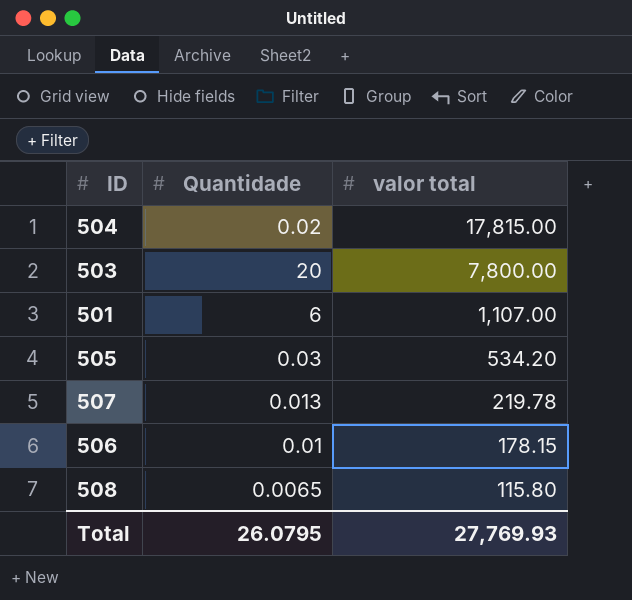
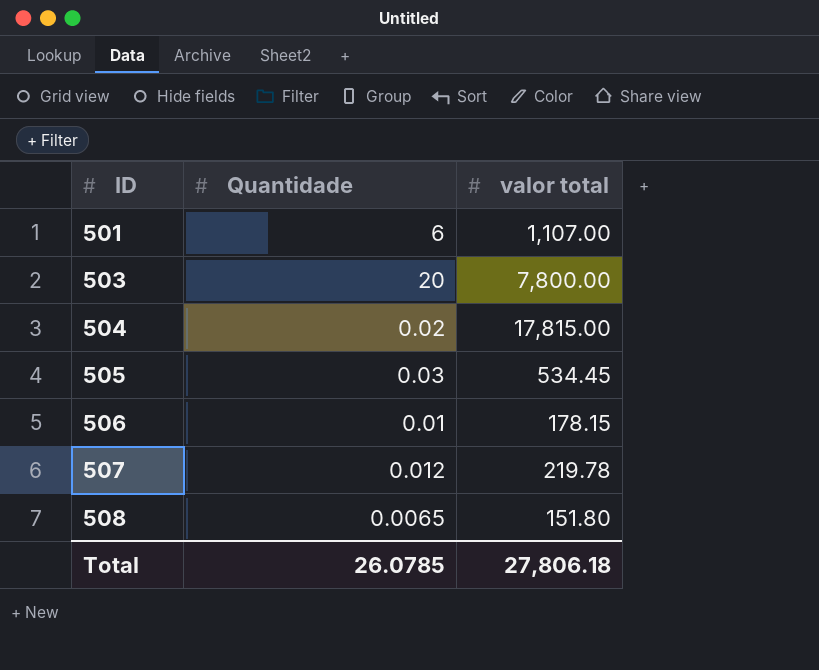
row order: valor total descending -> ID ascending
505 | valor total: 534.20 -> 534.45
507 | Quantidade: 0.013 -> 0.012
508 | valor total: 115.80 -> 151.80
Total | Quantidade: 26.0795 -> 26.0785
Total | valor total: 27,769.93 -> 27,806.18

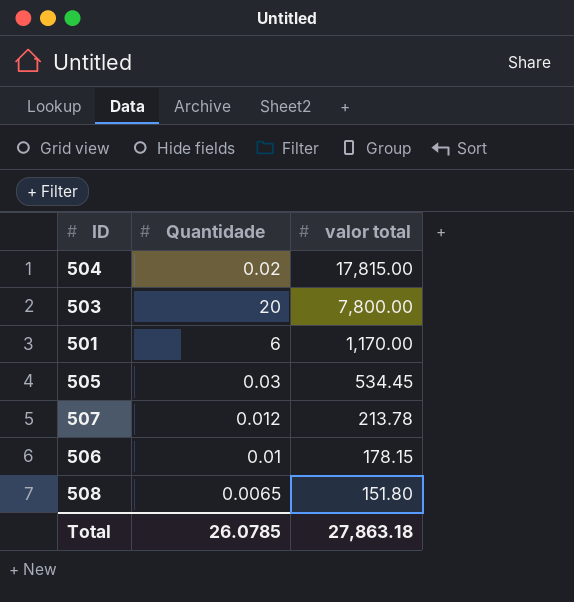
row order: ID ascending -> valor total descending
501 | valor total: 1,107.00 -> 1,170.00
507 | valor total: 219.78 -> 213.78
Total | valor total: 27,806.18 -> 27,863.18

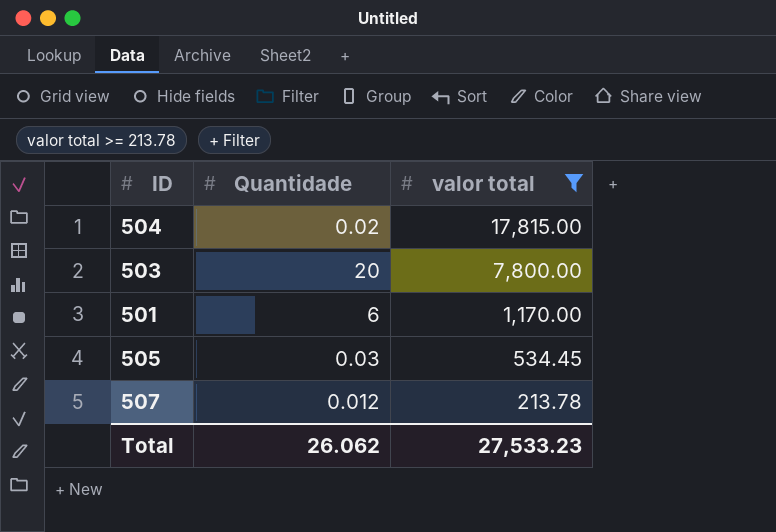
filter: none -> valor total >= 213.78
Total | Quantidade: 26.0785 -> 26.062
Total | valor total: 27,863.18 -> 27,533.23

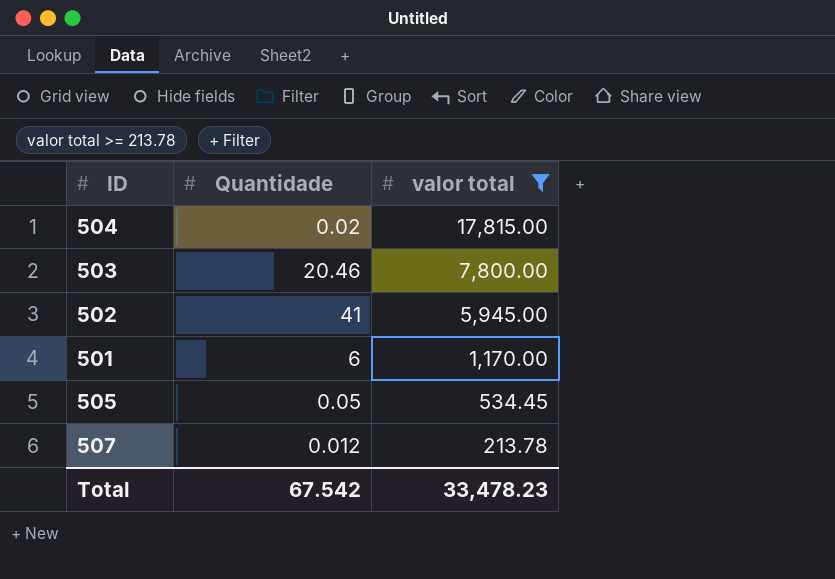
503 | Quantidade: 20 -> 20.46
row 502: none -> 41 | 5,945.00
505 | Quantidade: 0.03 -> 0.05
Total | Quantidade: 26.062 -> 67.542
Total | valor total: 27,533.23 -> 33,478.23

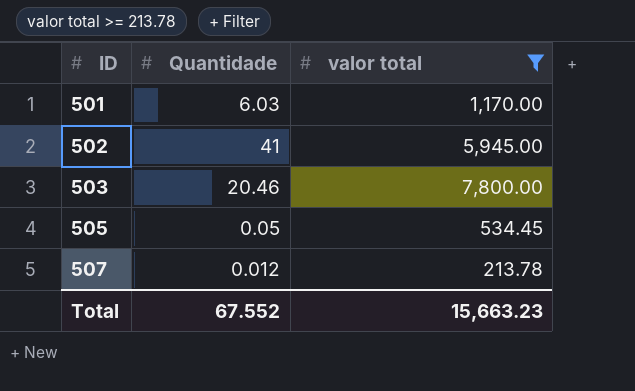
row order: valor total descending -> ID ascending
row 504: 0.02 | 17,815.00 -> none
501 | Quantidade: 6 -> 6.03
Total | Quantidade: 67.542 -> 67.552
Total | valor total: 33,478.23 -> 15,663.23

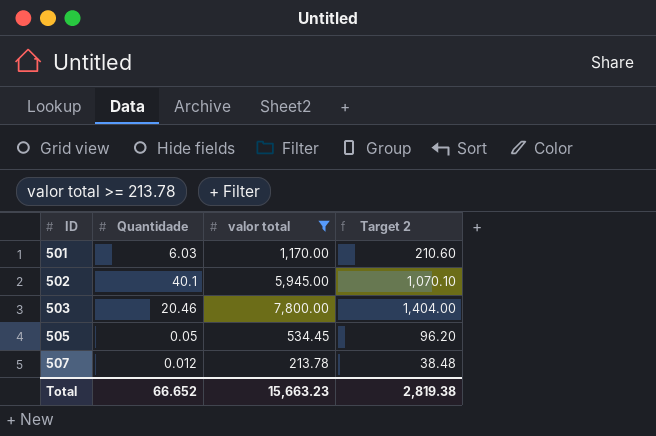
column Target 2 | formula: none -> [valor total] * 0.18
502 | Quantidade: 41 -> 40.1
Total | Quantidade: 67.552 -> 66.652

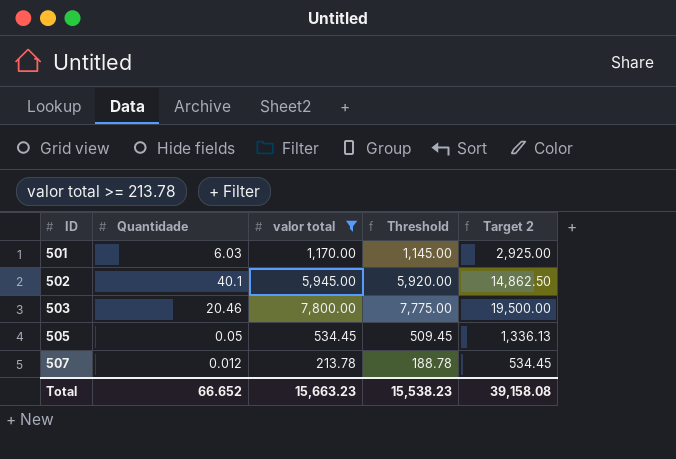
column Threshold | formula: none -> [valor total] - 25
column Target 2 | formula: [valor total] * 0.18 -> [valor total] * 2.5
Total | Target 2: 2,819.38 -> 39,158.08

